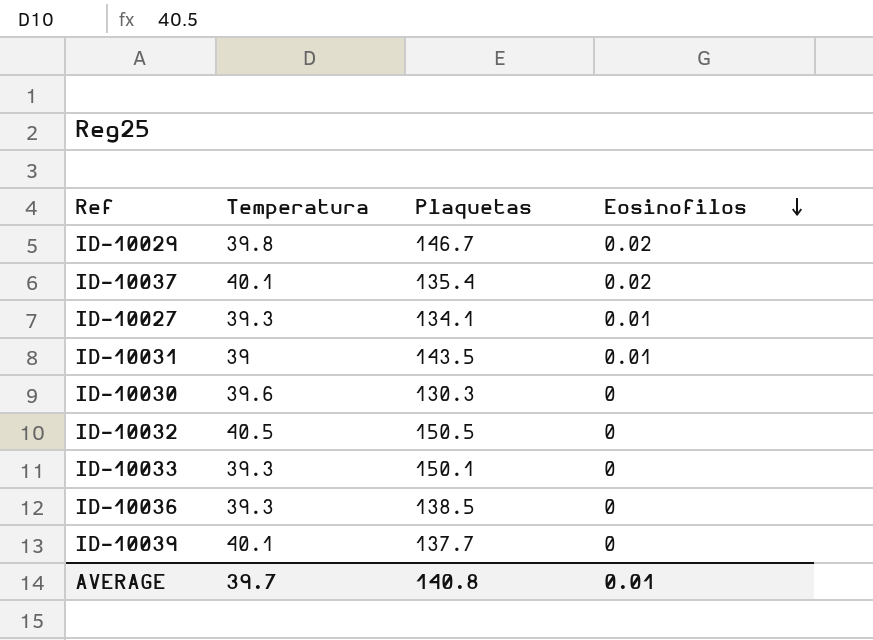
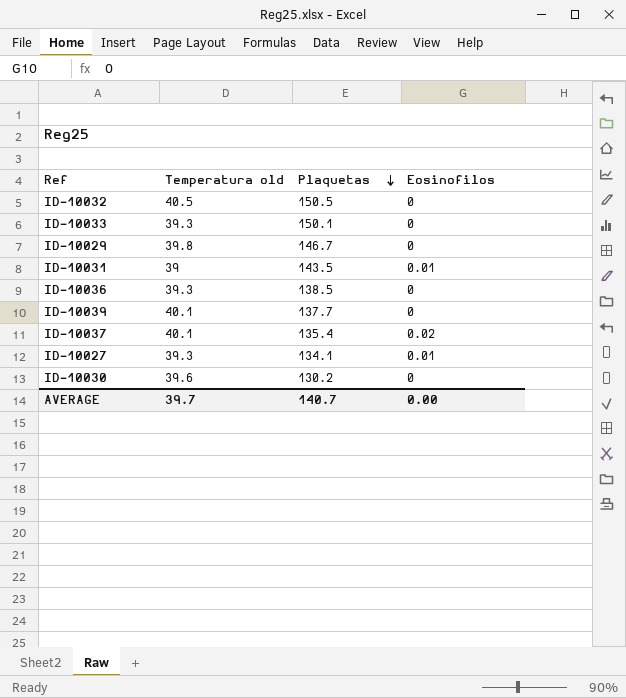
row order: Eosinofilos descending -> Plaquetas descending
column name: Temperatura -> Temperatura old
ID-10029 | Eosinofilos: 0.02 -> 0
ID-10030 | Plaquetas: 130.3 -> 130.2
AVERAGE | Plaquetas: 140.8 -> 140.7
AVERAGE | Eosinofilos: 0.01 -> 0.00

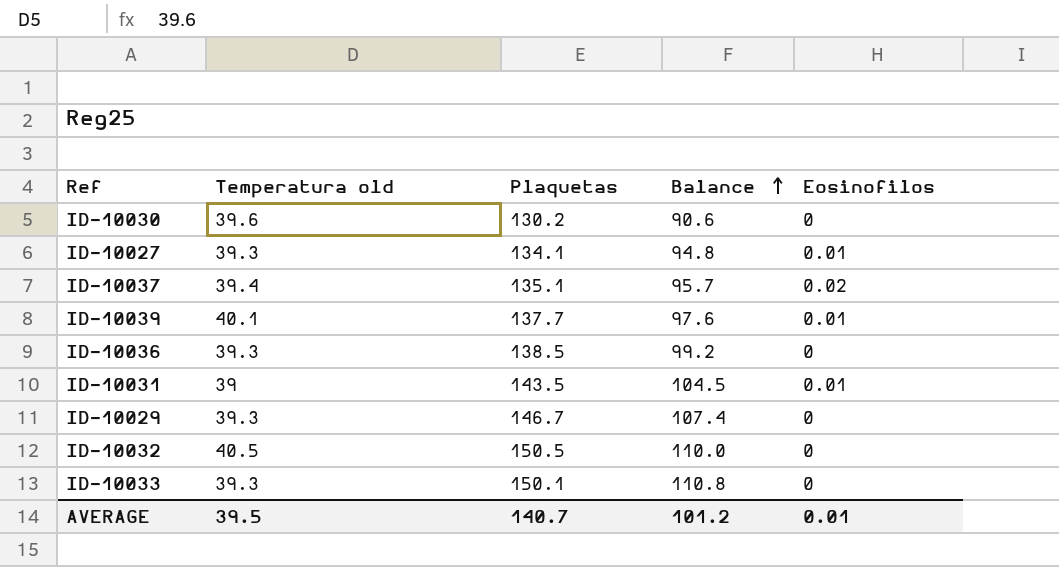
row order: Plaquetas descending -> Balance ascending
column Balance | formula: none -> [Plaquetas] - [Temperatura old]
ID-10037 | Temperatura old: 40.1 -> 39.4
ID-10037 | Plaquetas: 135.4 -> 135.1
ID-10039 | Eosinofilos: 0 -> 0.01
ID-10029 | Temperatura old: 39.8 -> 39.3
AVERAGE | Temperatura old: 39.7 -> 39.5
AVERAGE | Eosinofilos: 0.00 -> 0.01

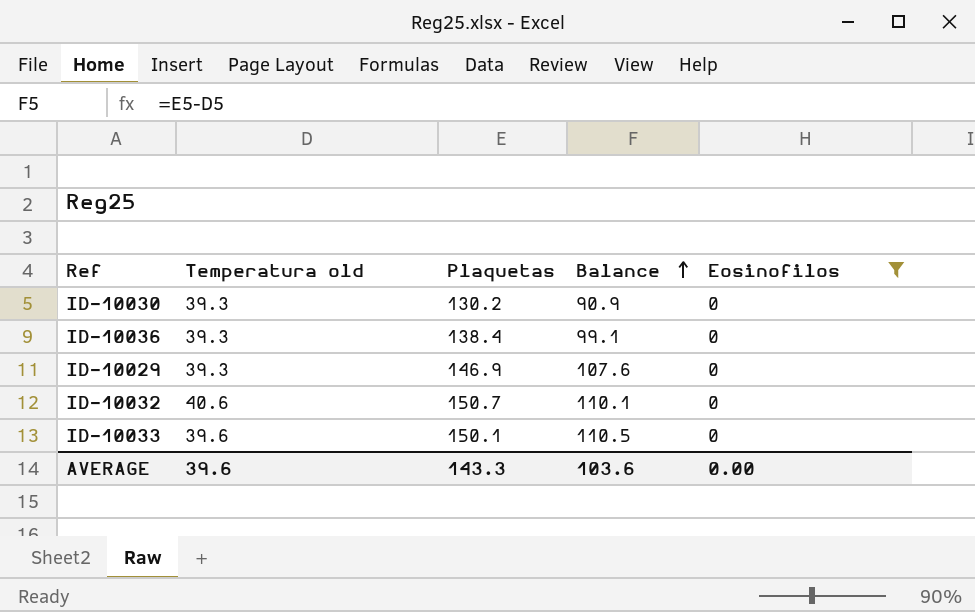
filter: none -> Eosinofilos = 0
ID-10030 | Temperatura old: 39.6 -> 39.3
ID-10030 | Balance: 90.6 -> 90.9
ID-10036 | Plaquetas: 138.5 -> 138.4
ID-10036 | Balance: 99.2 -> 99.1
ID-10029 | Plaquetas: 146.7 -> 146.9
ID-10029 | Balance: 107.4 -> 107.6
ID-10032 | Temperatura old: 40.5 -> 40.6
ID-10032 | Plaquetas: 150.5 -> 150.7
ID-10032 | Balance: 110.0 -> 110.1
ID-10033 | Temperatura old: 39.3 -> 39.6
ID-10033 | Balance: 110.8 -> 110.5
AVERAGE | Temperatura old: 39.5 -> 39.6
AVERAGE | Plaquetas: 140.7 -> 143.3
AVERAGE | Balance: 101.2 -> 103.6
AVERAGE | Eosinofilos: 0.01 -> 0.00

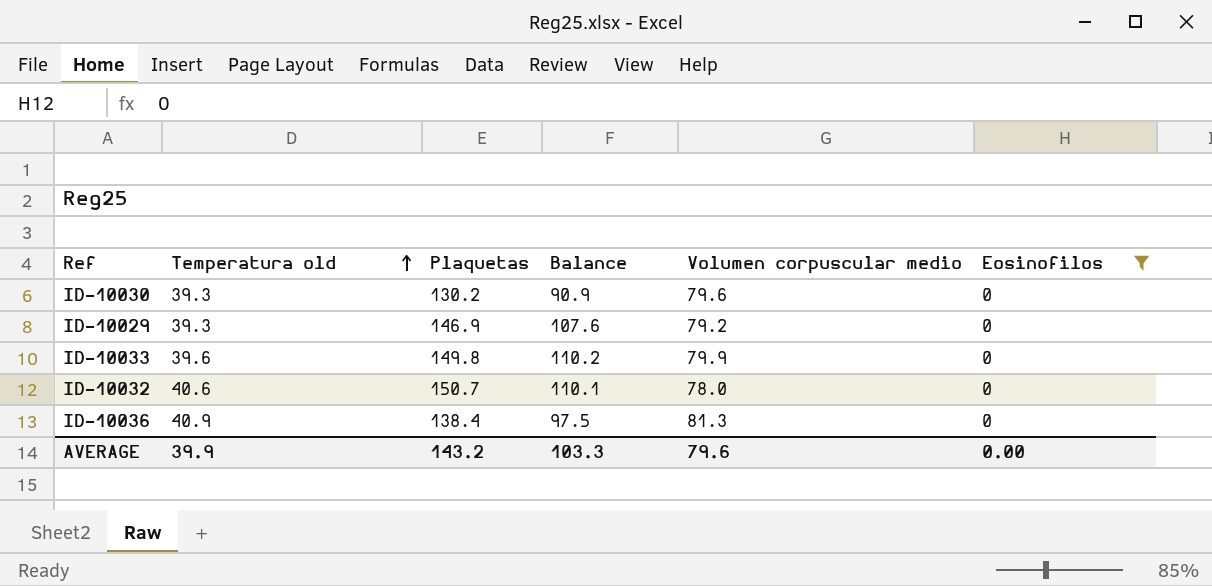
row order: Balance ascending -> Temperatura old ascending
column Volumen corpuscular medio | position: none -> 5
ID-10033 | Plaquetas: 150.1 -> 149.8
ID-10033 | Balance: 110.5 -> 110.2
ID-10036 | Temperatura old: 39.3 -> 40.9
ID-10036 | Balance: 99.1 -> 97.5
AVERAGE | Temperatura old: 39.6 -> 39.9
AVERAGE | Plaquetas: 143.3 -> 143.2
AVERAGE | Balance: 103.6 -> 103.3

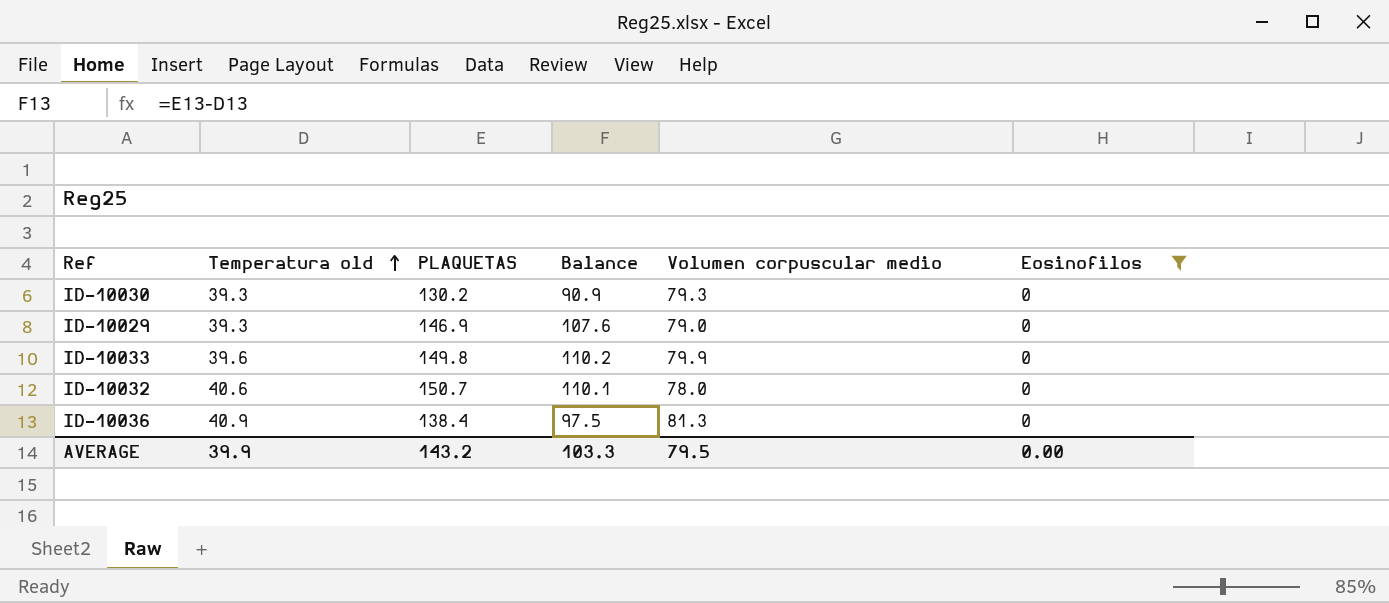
column name: Plaquetas -> PLAQUETAS
ID-10030 | Volumen corpuscular medio: 79.6 -> 79.3
ID-10029 | Volumen corpuscular medio: 79.2 -> 79.0
AVERAGE | Volumen corpuscular medio: 79.6 -> 79.5

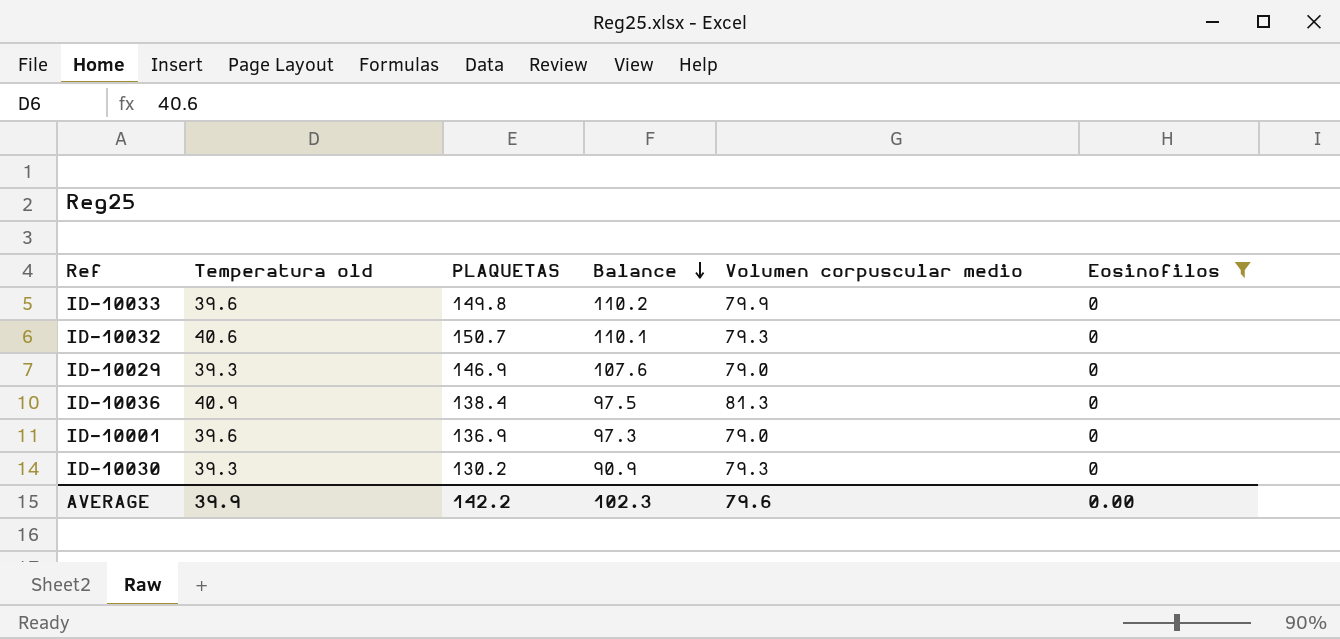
row order: Temperatura old ascending -> Balance descending
ID-10032 | Volumen corpuscular medio: 78.0 -> 79.3
row ID-10001: none -> 39.6 | 136.9 | 97.3 | 79.0 | 0
AVERAGE | PLAQUETAS: 143.2 -> 142.2
AVERAGE | Balance: 103.3 -> 102.3
AVERAGE | Volumen corpuscular medio: 79.5 -> 79.6

